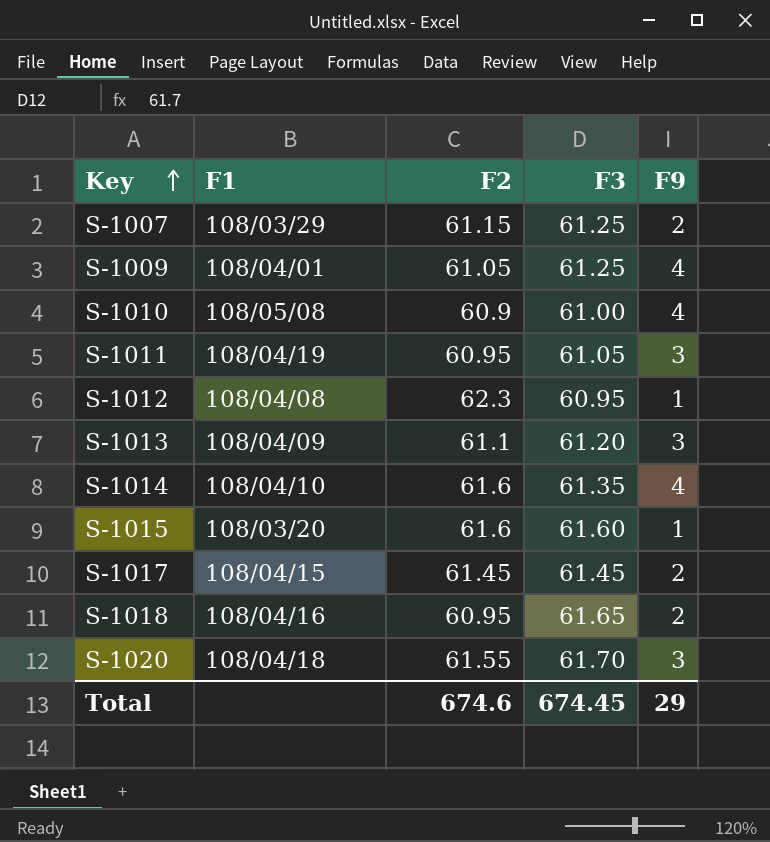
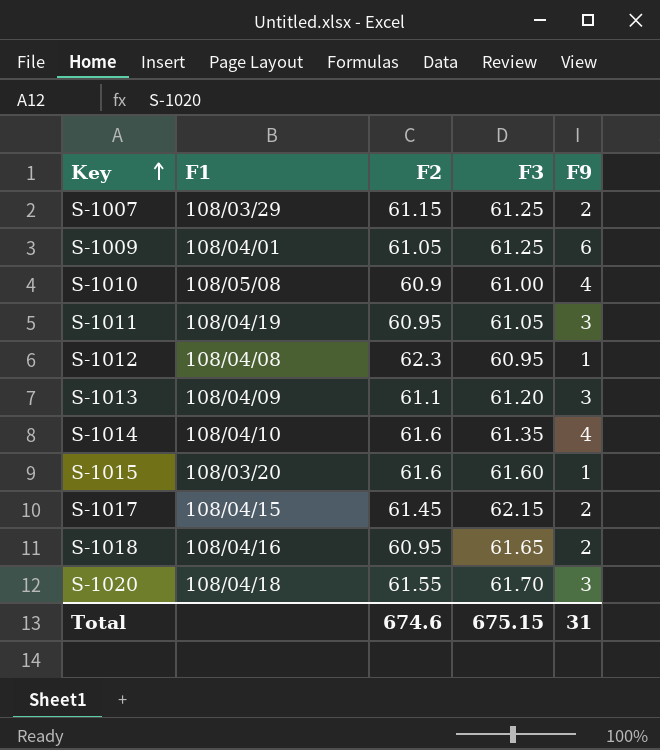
S-1009 | F9: 4 -> 6
S-1017 | F3: 61.45 -> 62.15
Total | F3: 674.45 -> 675.15
Total | F9: 29 -> 31

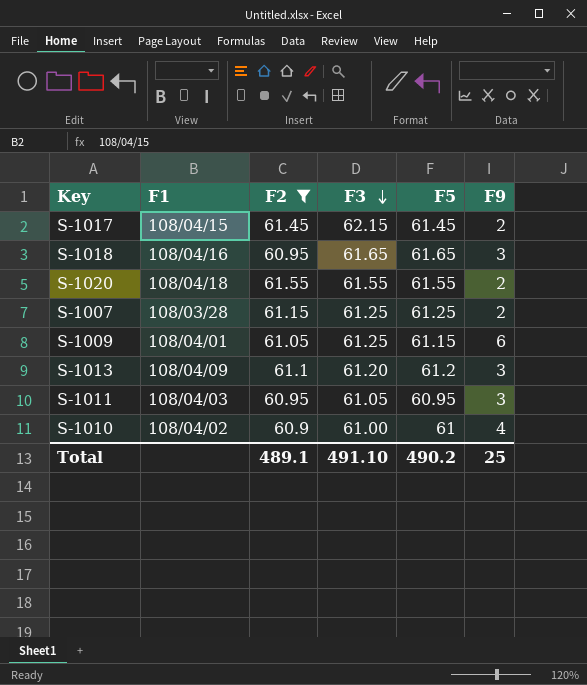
filter: none -> F2 <= 61.55
row order: Key ascending -> F3 descending
column F5 | position: none -> 5
S-1018 | F9: 2 -> 3
S-1020 | F3: 61.70 -> 61.55
S-1020 | F9: 3 -> 2
S-1007 | F1: 108/03/29 -> 108/03/28
S-1011 | F1: 108/04/19 -> 108/04/03
S-1010 | F1: 108/05/08 -> 108/04/02
Total | F2: 674.6 -> 489.1
Total | F3: 675.15 -> 491.10
Total | F9: 31 -> 25

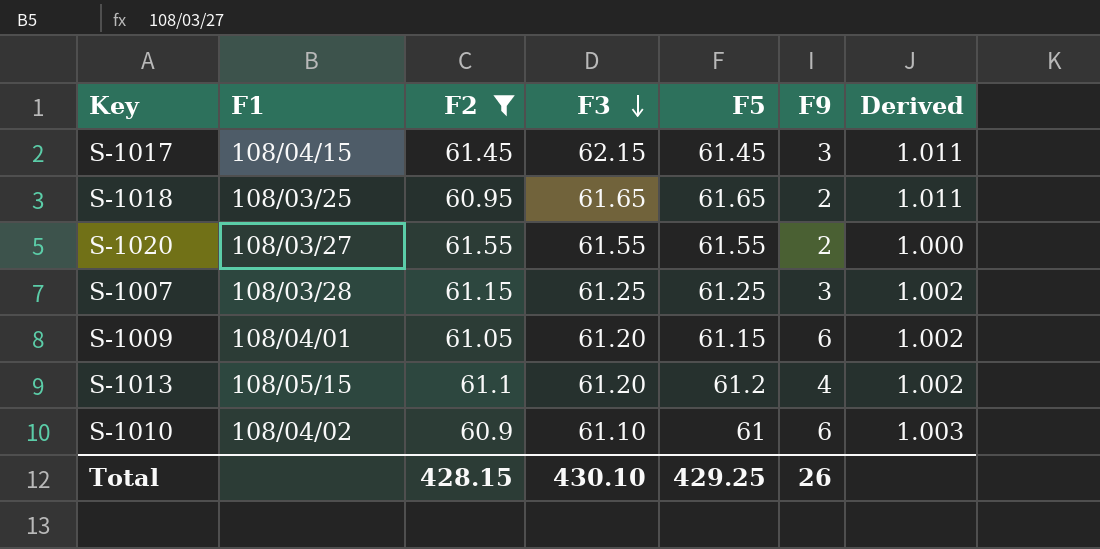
column Derived | formula: none -> [F3] / [F2]
row S-1011: 108/04/03 | 60.95 | 61.05 | 60.95 | 3 -> none
S-1017 | F9: 2 -> 3
S-1018 | F1: 108/04/16 -> 108/03/25
S-1018 | F9: 3 -> 2
S-1020 | F1: 108/04/18 -> 108/03/27
S-1007 | F9: 2 -> 3
S-1009 | F3: 61.25 -> 61.20
S-1013 | F1: 108/04/09 -> 108/05/15
S-1013 | F9: 3 -> 4
S-1010 | F3: 61.00 -> 61.10
S-1010 | F9: 4 -> 6
Total | F2: 489.1 -> 428.15
Total | F3: 491.10 -> 430.10
Total | F5: 490.2 -> 429.25
Total | F9: 25 -> 26

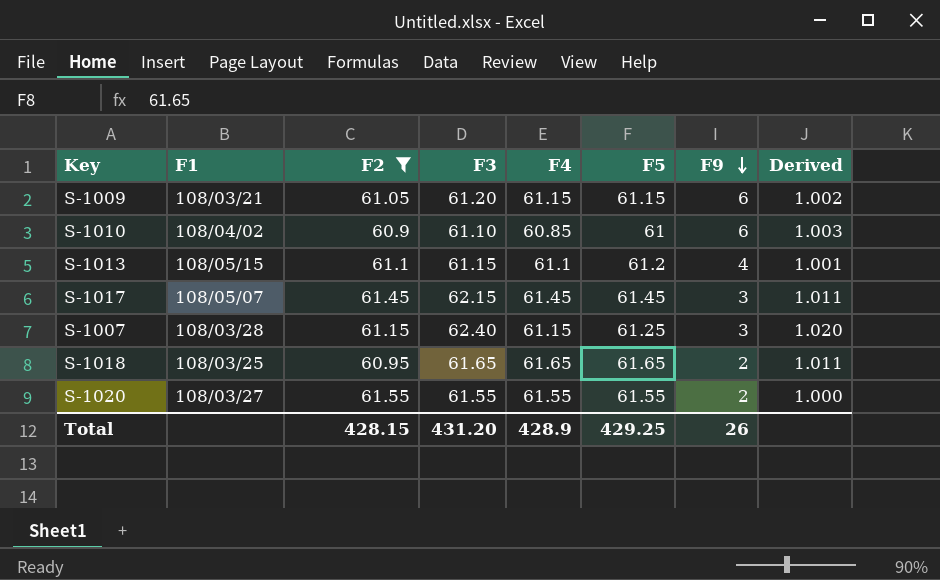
row order: F3 descending -> F9 descending
column F4 | position: none -> 5
S-1009 | F1: 108/04/01 -> 108/03/21
S-1013 | F3: 61.20 -> 61.15
S-1013 | Derived: 1.002 -> 1.001
S-1017 | F1: 108/04/15 -> 108/05/07
S-1007 | F3: 61.25 -> 62.40
S-1007 | Derived: 1.002 -> 1.020
Total | F3: 430.10 -> 431.20

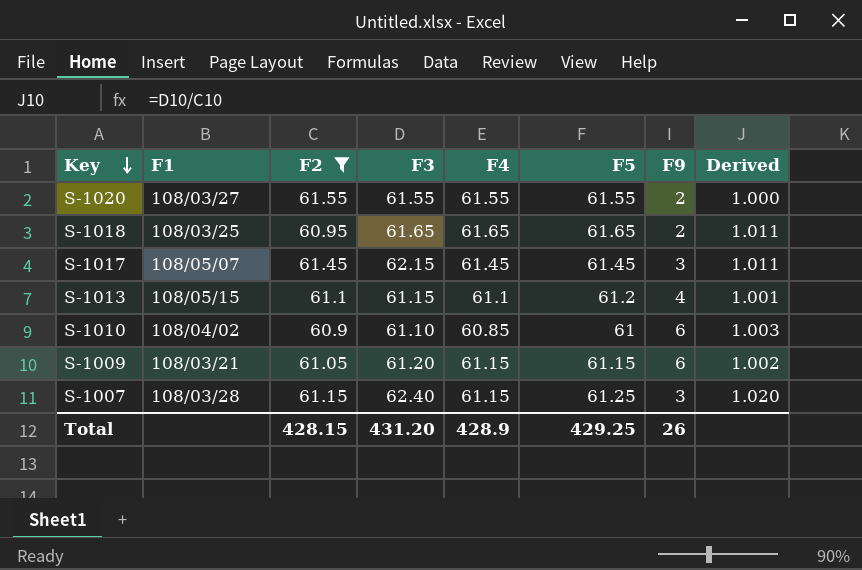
row order: F9 descending -> Key descending

